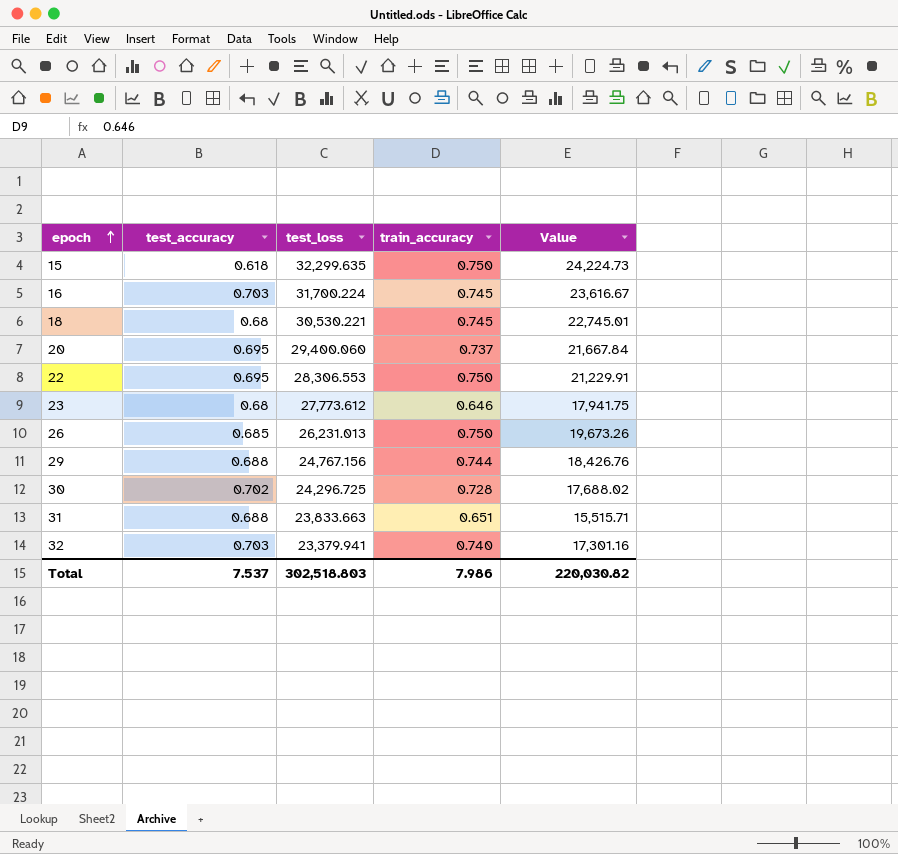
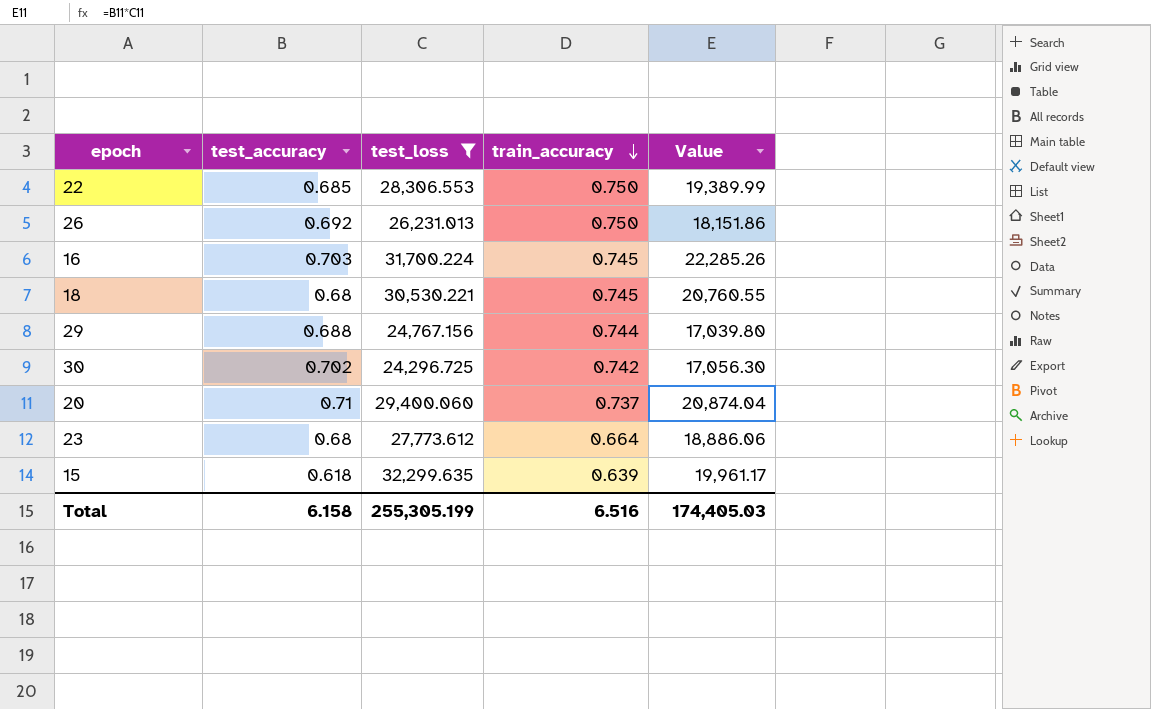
filter: none -> test_loss >= 24,296.725
row order: epoch ascending -> train_accuracy descending
column Value | formula: [test_loss] * [train_accuracy] -> [test_accuracy] * [test_loss]
22 | test_accuracy: 0.695 -> 0.685
26 | test_accuracy: 0.685 -> 0.692
30 | train_accuracy: 0.728 -> 0.742
20 | test_accuracy: 0.695 -> 0.71
23 | train_accuracy: 0.646 -> 0.664
15 | train_accuracy: 0.750 -> 0.639
Total | test_accuracy: 7.537 -> 6.158
Total | test_loss: 302,518.803 -> 255,305.199
Total | train_accuracy: 7.986 -> 6.516
Total | Value: 220,030.82 -> 174,405.03

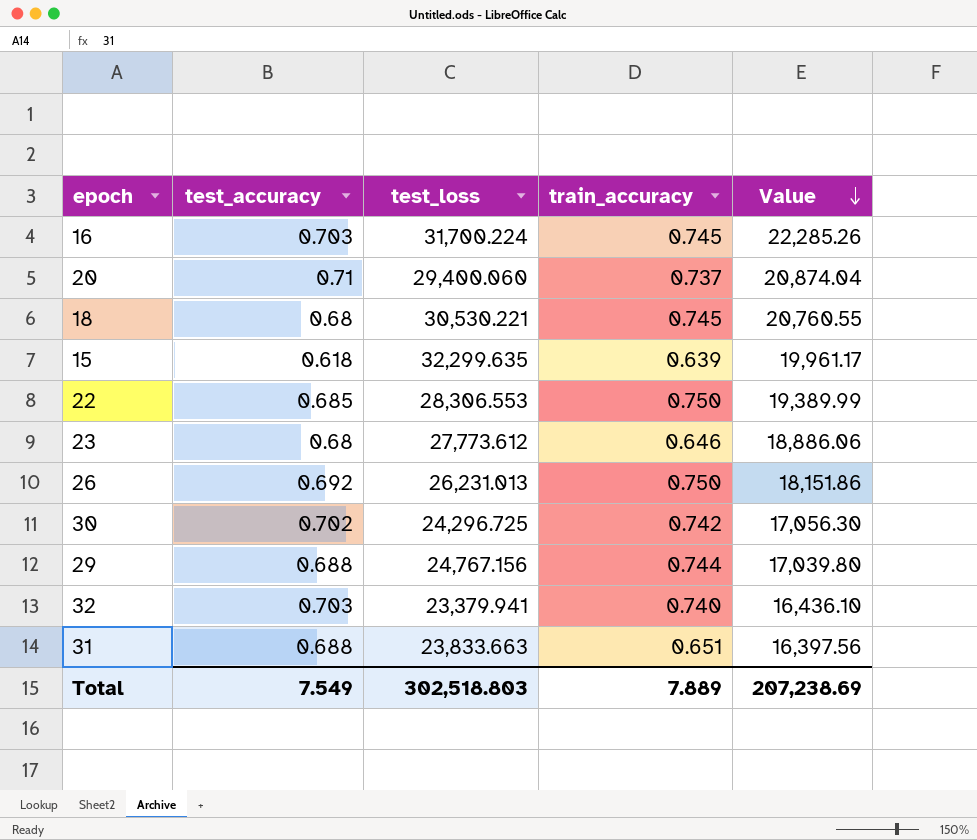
filter: test_loss >= 24,296.725 -> none
row order: train_accuracy descending -> Value descending
23 | train_accuracy: 0.664 -> 0.646
Total | test_accuracy: 6.158 -> 7.549
Total | test_loss: 255,305.199 -> 302,518.803
Total | train_accuracy: 6.516 -> 7.889
Total | Value: 174,405.03 -> 207,238.69

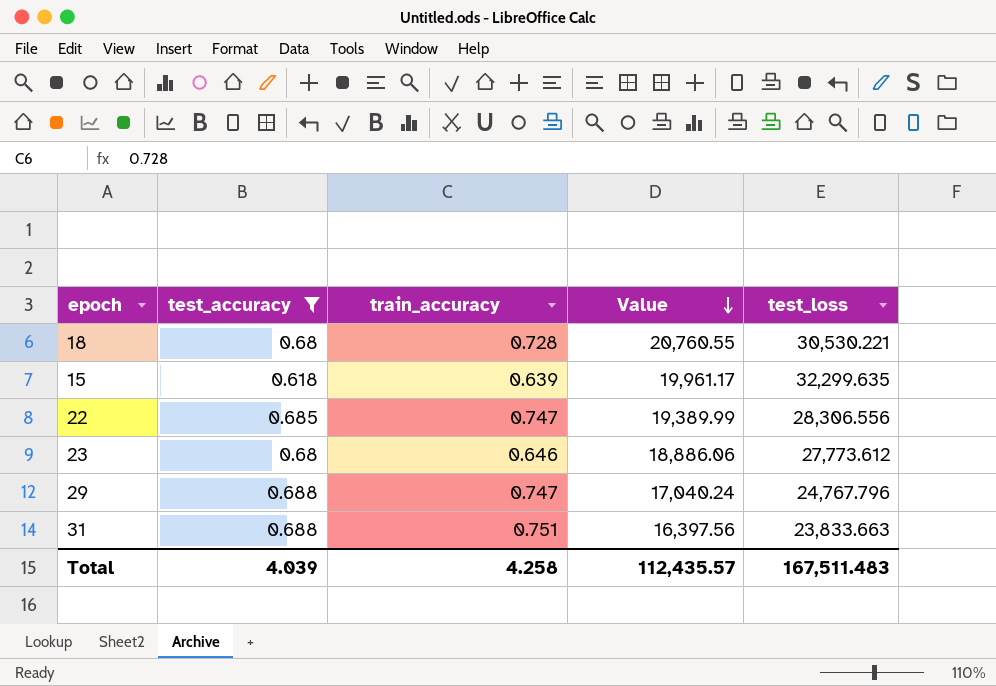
filter: none -> test_accuracy <= 0.688
column test_loss | position: 3 -> 5
18 | train_accuracy: 0.745 -> 0.728
22 | train_accuracy: 0.750 -> 0.747
22 | test_loss: 28,306.553 -> 28,306.556
29 | train_accuracy: 0.744 -> 0.747
29 | Value: 17,039.80 -> 17,040.24
29 | test_loss: 24,767.156 -> 24,767.796
31 | train_accuracy: 0.651 -> 0.751
Total | test_accuracy: 7.549 -> 4.039
Total | train_accuracy: 7.889 -> 4.258
Total | Value: 207,238.69 -> 112,435.57
Total | test_loss: 302,518.803 -> 167,511.483

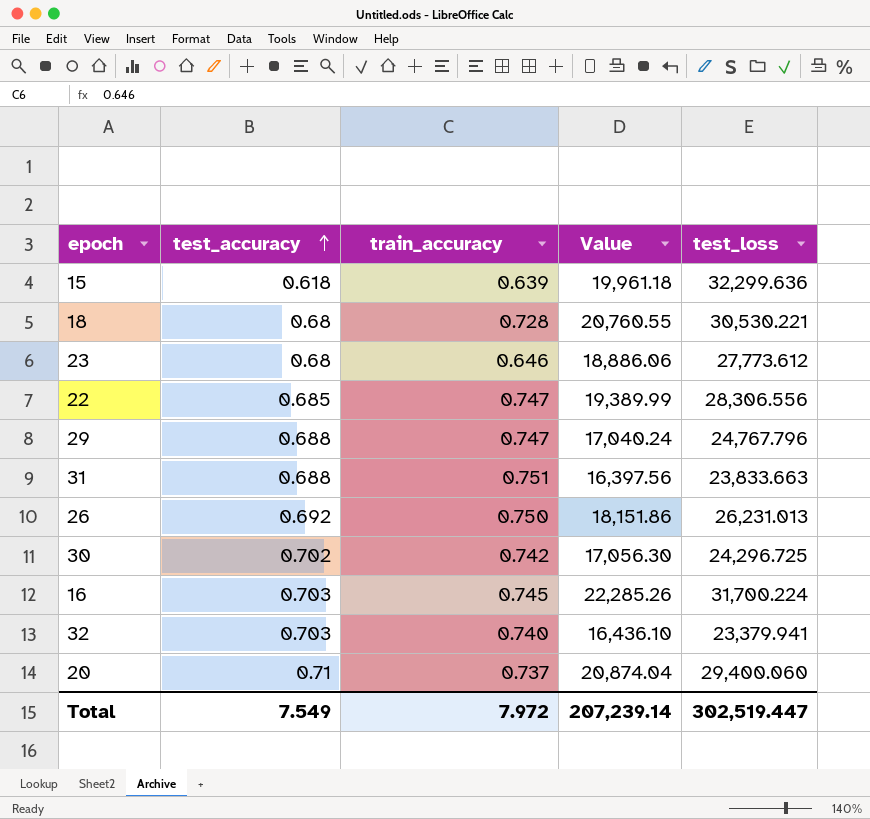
filter: test_accuracy <= 0.688 -> none
row order: Value descending -> test_accuracy ascending
15 | Value: 19,961.17 -> 19,961.18
15 | test_loss: 32,299.635 -> 32,299.636
Total | test_accuracy: 4.039 -> 7.549
Total | train_accuracy: 4.258 -> 7.972
Total | Value: 112,435.57 -> 207,239.14
Total | test_loss: 167,511.483 -> 302,519.447

